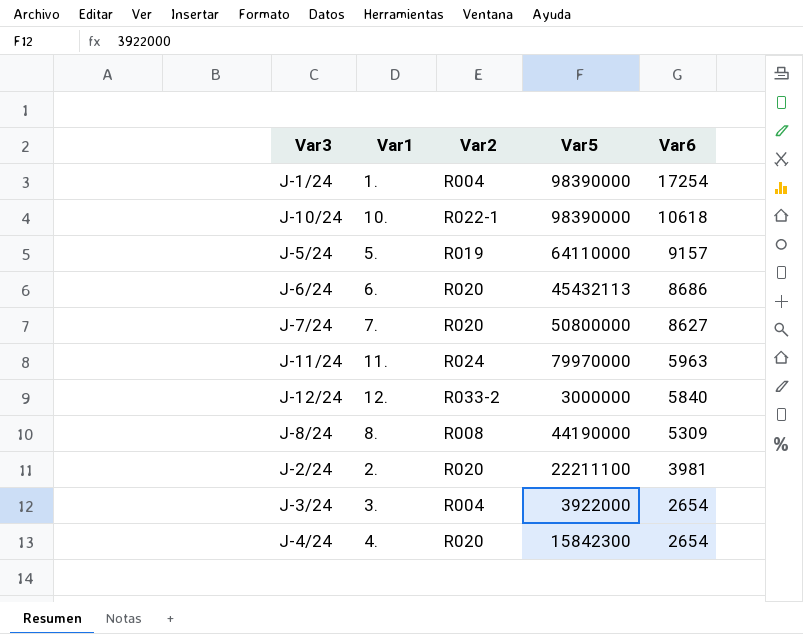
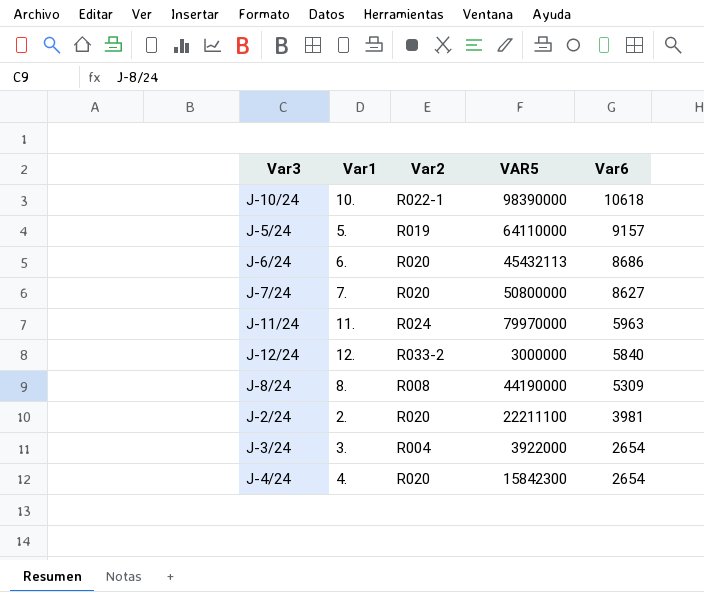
column name: Var5 -> VAR5
row J-1/24: 1. | R004 | 98390000 | 17254 -> none

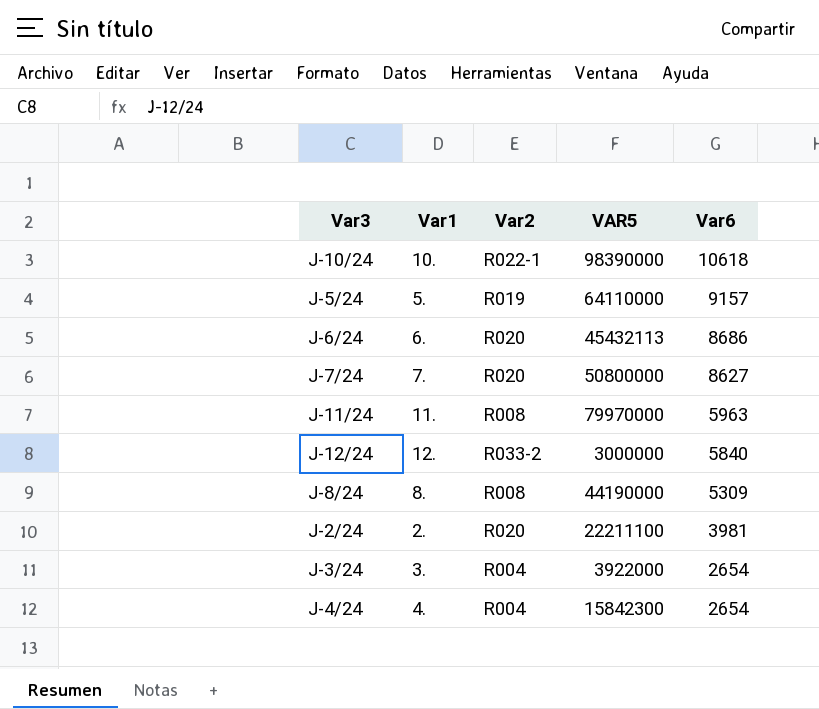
J-11/24 | Var2: R024 -> R008
J-4/24 | Var2: R020 -> R004

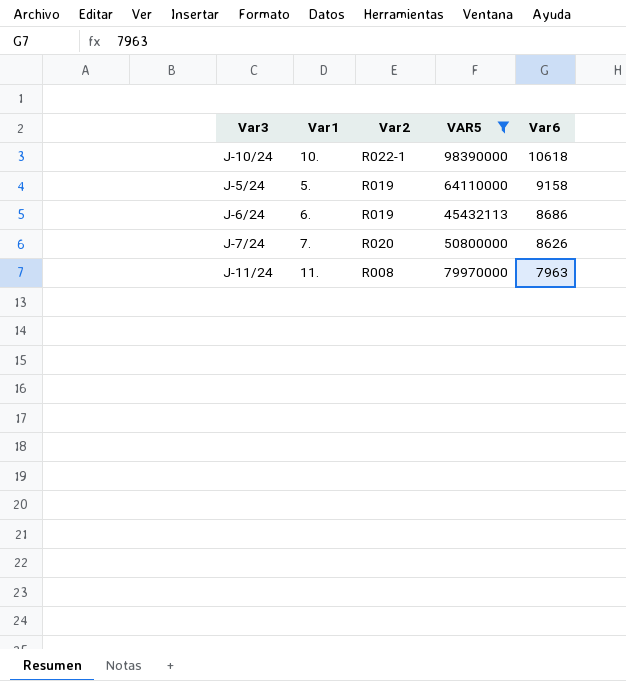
filter: none -> VAR5 >= 45432113
J-5/24 | Var6: 9157 -> 9158
J-6/24 | Var2: R020 -> R019
J-7/24 | Var6: 8627 -> 8626
J-11/24 | Var6: 5963 -> 7963

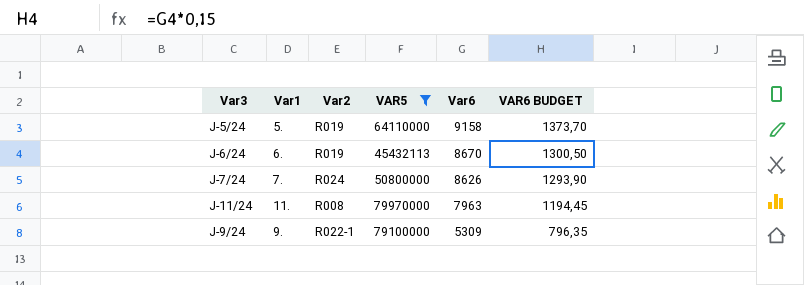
column VAR6 BUDGET | formula: none -> [Var6] * 0,15
row J-10/24: 10. | R022-1 | 98390000 | 10618 -> none
J-6/24 | Var6: 8686 -> 8670
J-7/24 | Var2: R020 -> R024
row J-9/24: none -> 9. | R022-1 | 79100000 | 5309 | 796,35

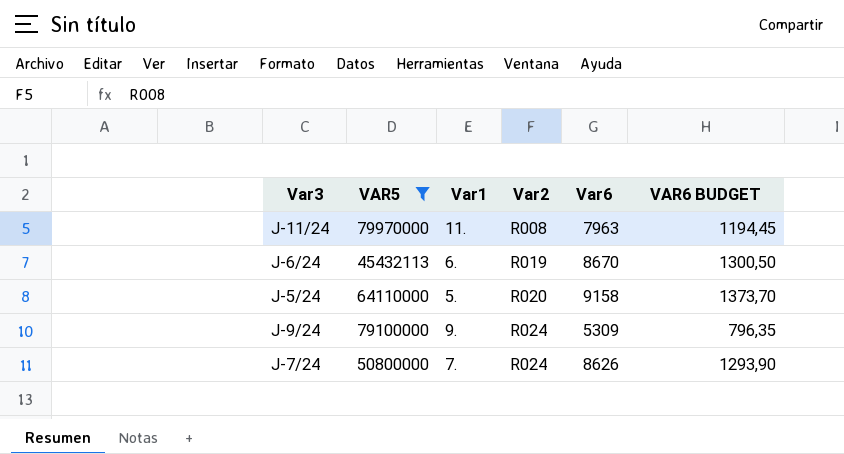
row order: Var6 descending -> Var2 ascending
column VAR5 | position: 4 -> 2
J-5/24 | Var2: R019 -> R020
J-9/24 | Var2: R022-1 -> R024

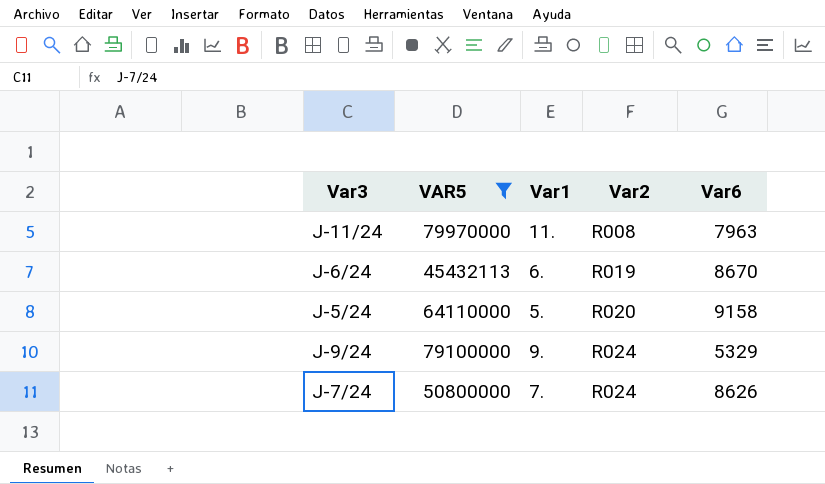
column VAR6 BUDGET | formula: [Var6] * 0,15 -> none
J-9/24 | Var6: 5309 -> 5329

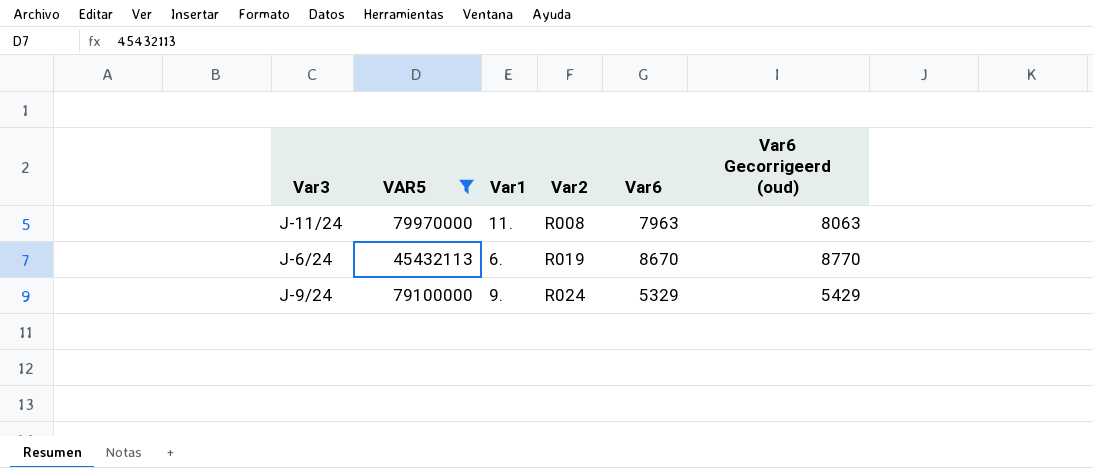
column Var6 Gecorrigeerd (oud) | formula: none -> [Var6] + 100
row J-5/24: 64110000 | 5. | R020 | 9158 -> none
row J-7/24: 50800000 | 7. | R024 | 8626 -> none

